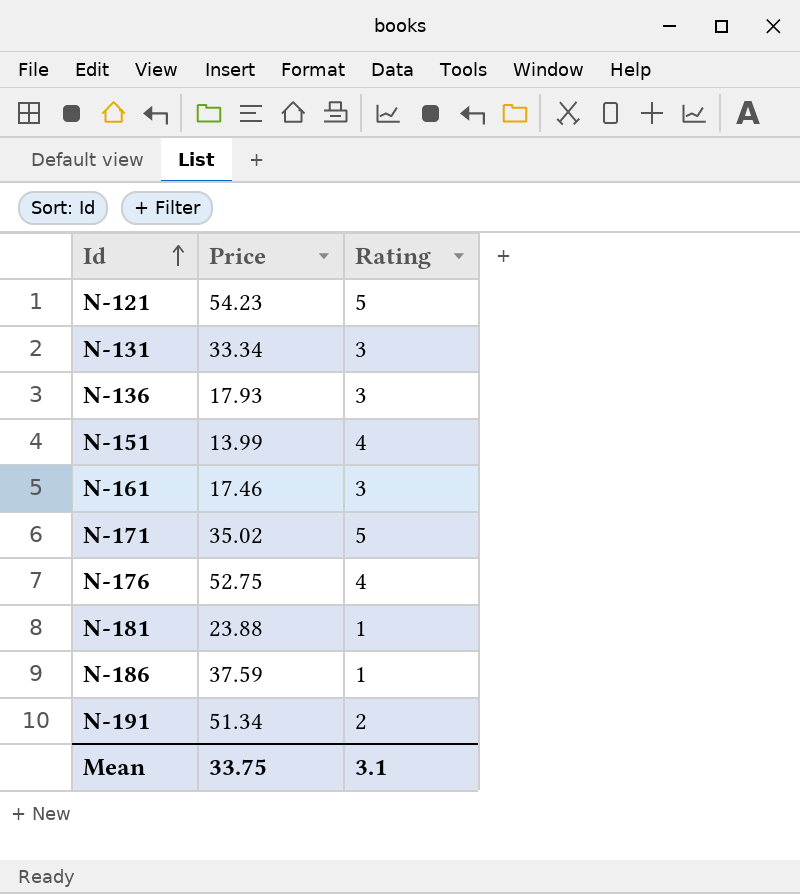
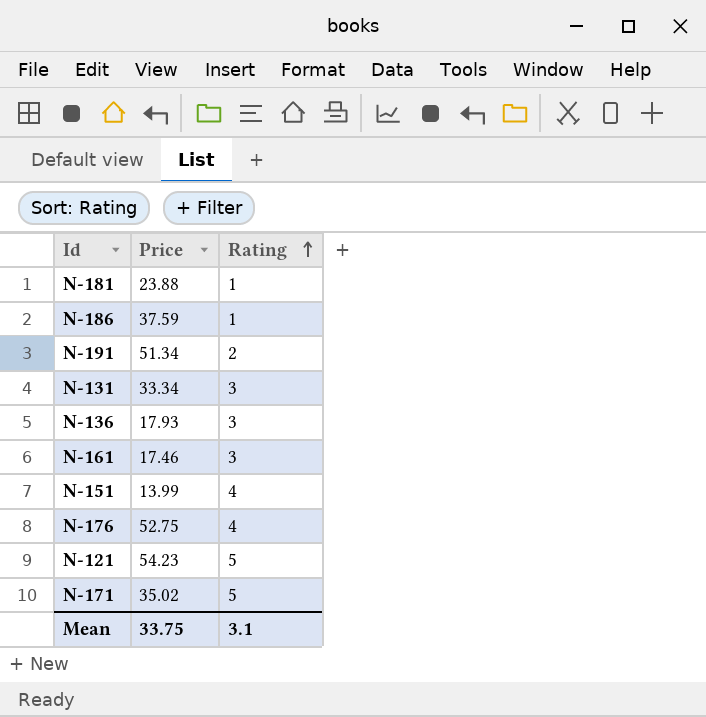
row order: Id ascending -> Rating ascending

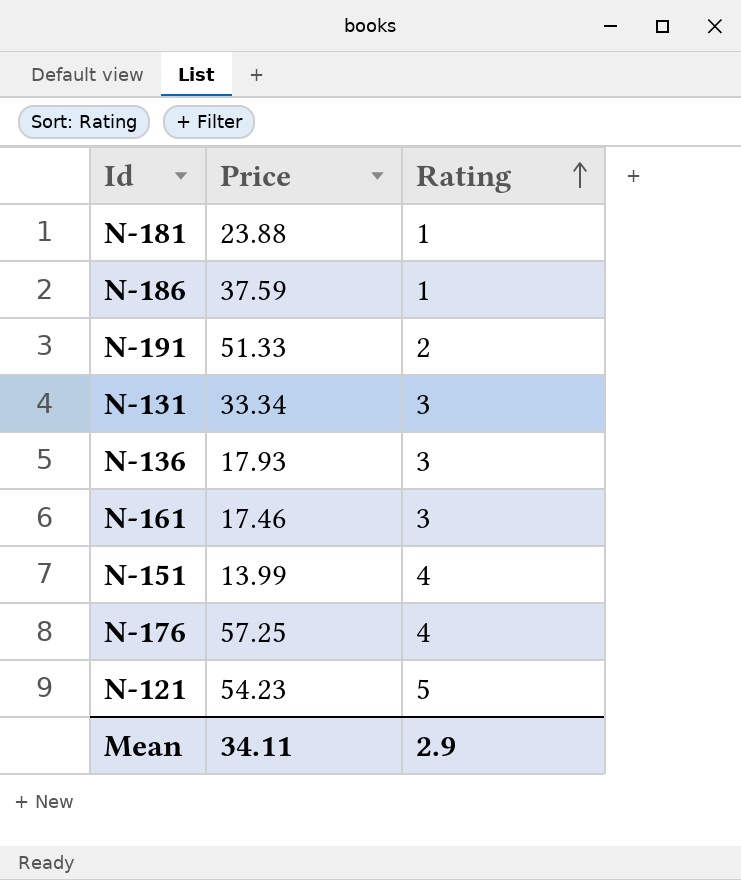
row N-171: 35.02 | 5 -> none
N-191 | Price: 51.34 -> 51.33
N-176 | Price: 52.75 -> 57.25
Mean | Price: 33.75 -> 34.11
Mean | Rating: 3.1 -> 2.9

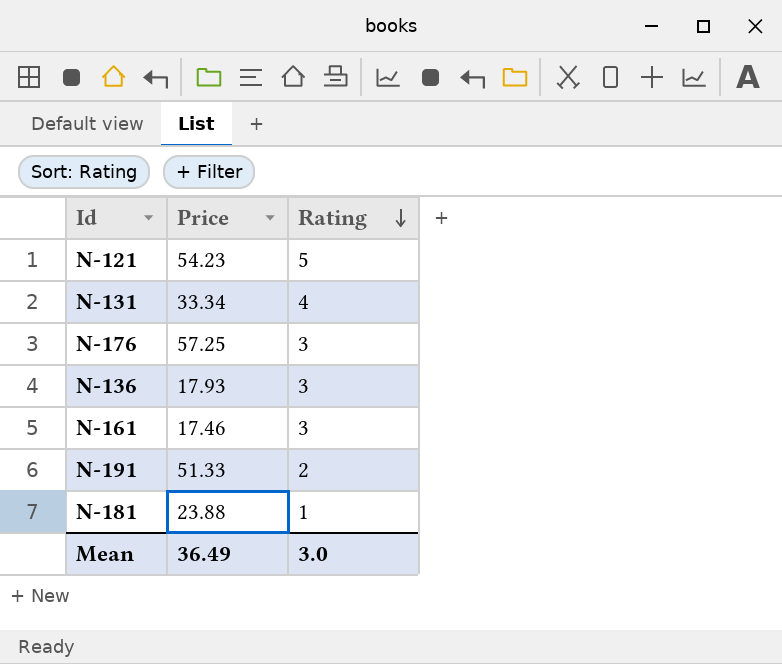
row order: Rating ascending -> Rating descending
row N-186: 37.59 | 1 -> none
row N-151: 13.99 | 4 -> none
N-131 | Rating: 3 -> 4
N-176 | Rating: 4 -> 3
Mean | Price: 34.11 -> 36.49
Mean | Rating: 2.9 -> 3.0

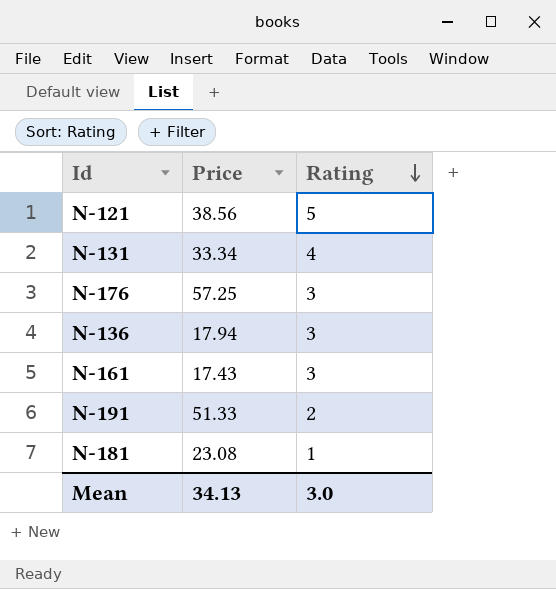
N-121 | Price: 54.23 -> 38.56
N-136 | Price: 17.93 -> 17.94
N-161 | Price: 17.46 -> 17.43
N-181 | Price: 23.88 -> 23.08
Mean | Price: 36.49 -> 34.13

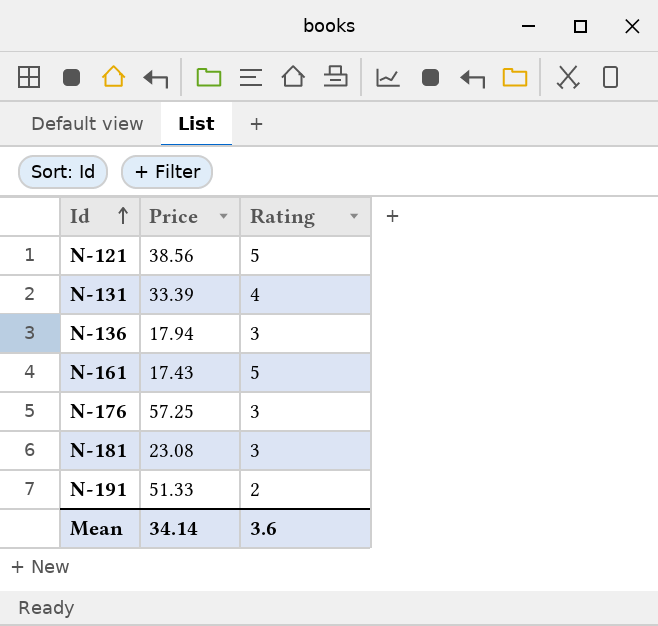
row order: Rating descending -> Id ascending
N-131 | Price: 33.34 -> 33.39
N-161 | Rating: 3 -> 5
N-181 | Rating: 1 -> 3
Mean | Price: 34.13 -> 34.14
Mean | Rating: 3.0 -> 3.6

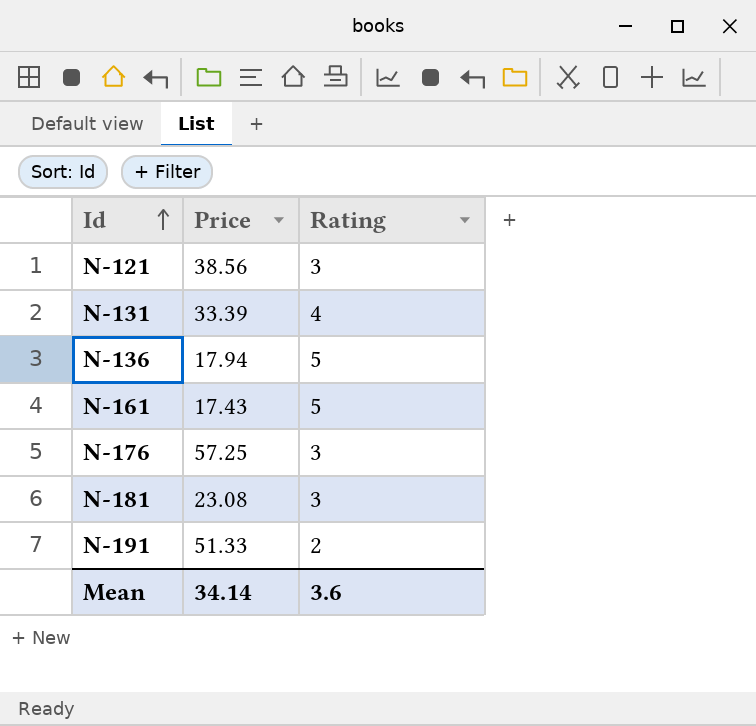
N-121 | Rating: 5 -> 3
N-136 | Rating: 3 -> 5

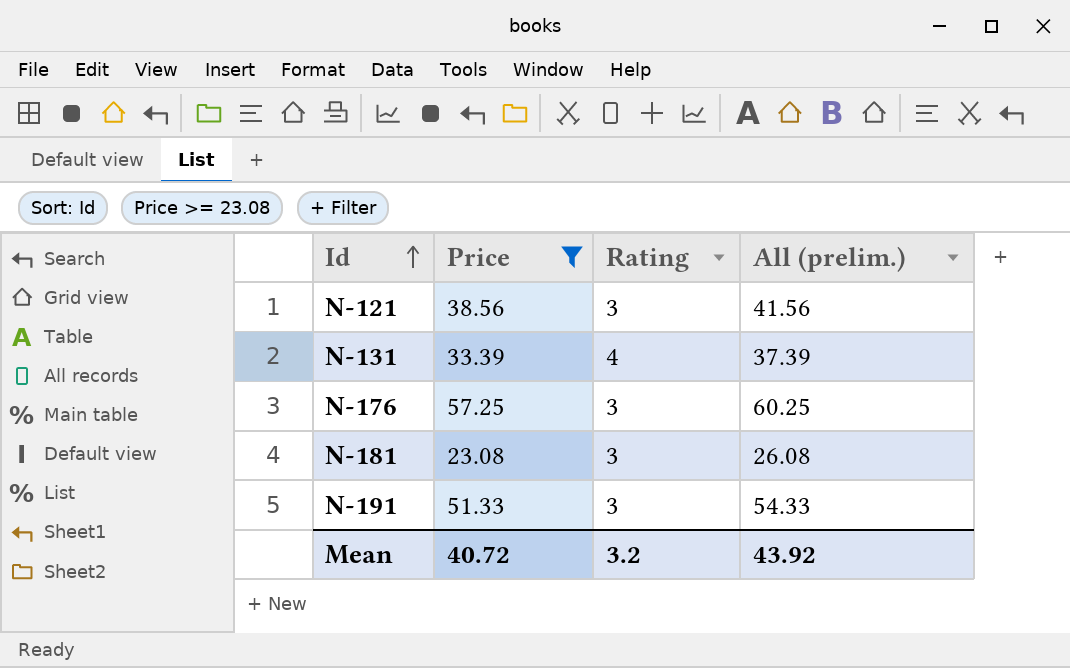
filter: none -> Price >= 23.08
column All (prelim.) | formula: none -> [Price] + [Rating]
N-191 | Rating: 2 -> 3
Mean | Price: 34.14 -> 40.72
Mean | Rating: 3.6 -> 3.2

